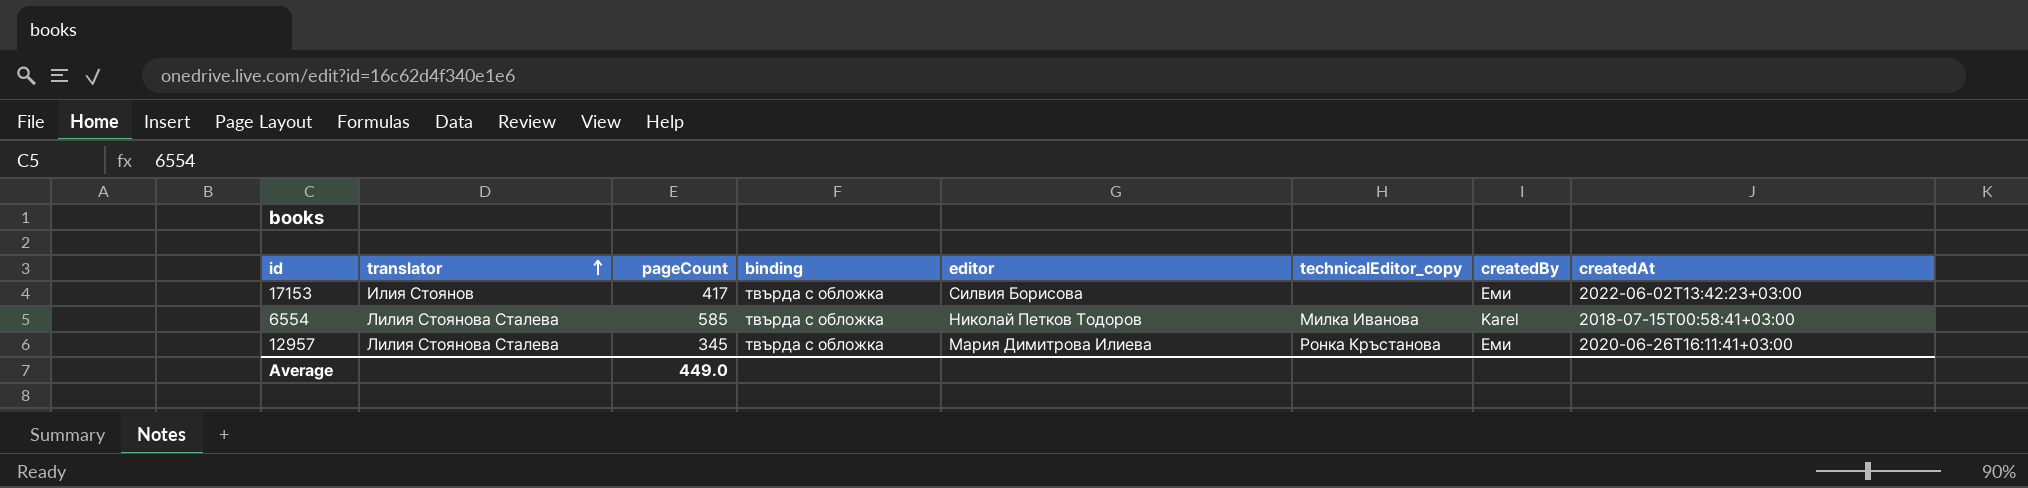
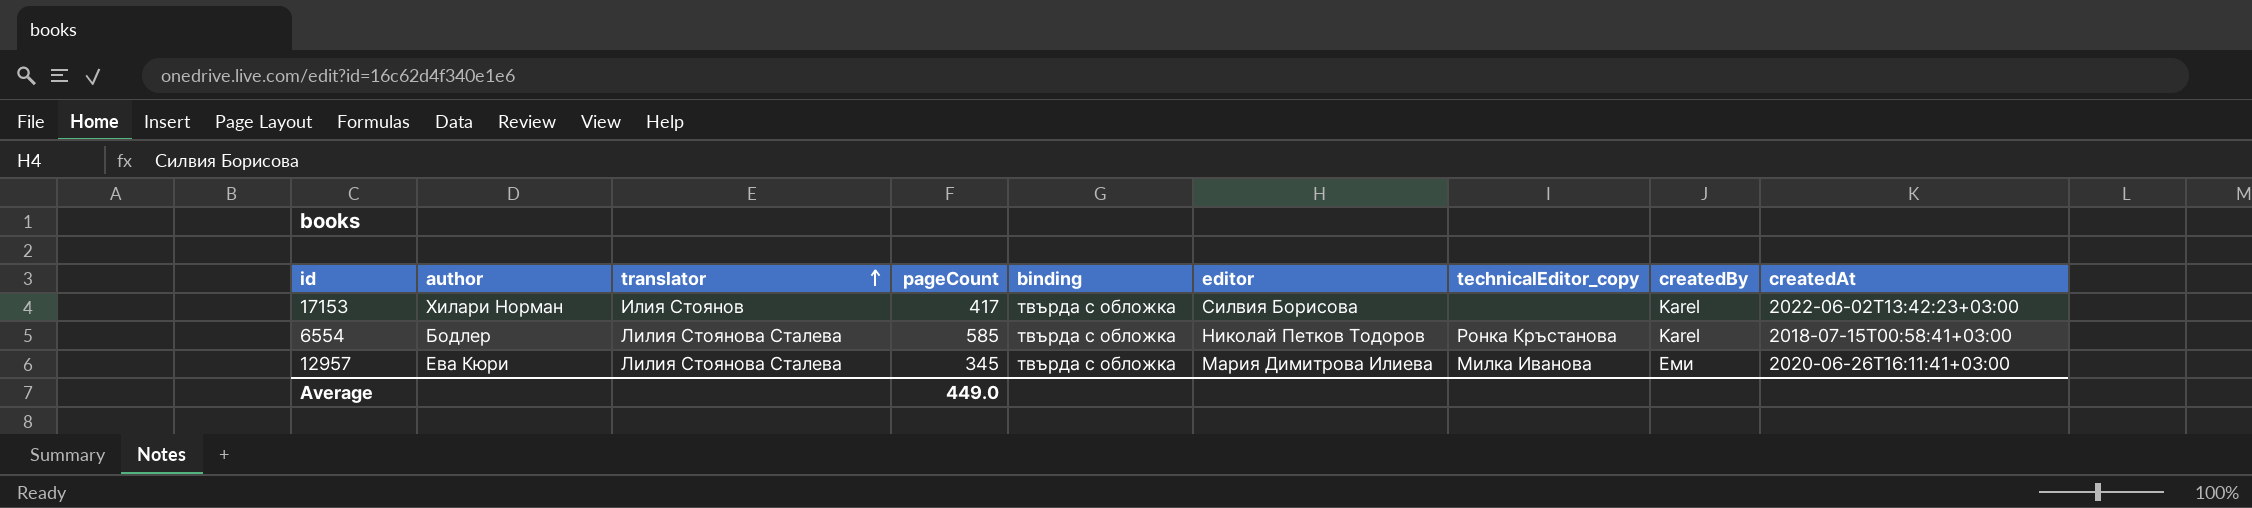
column author | position: none -> 2
17153 | createdBy: Еми -> Karel
6554 | technicalEditor_copy: Милка Иванова -> Ронка Кръстанова
12957 | technicalEditor_copy: Ронка Кръстанова -> Милка Иванова

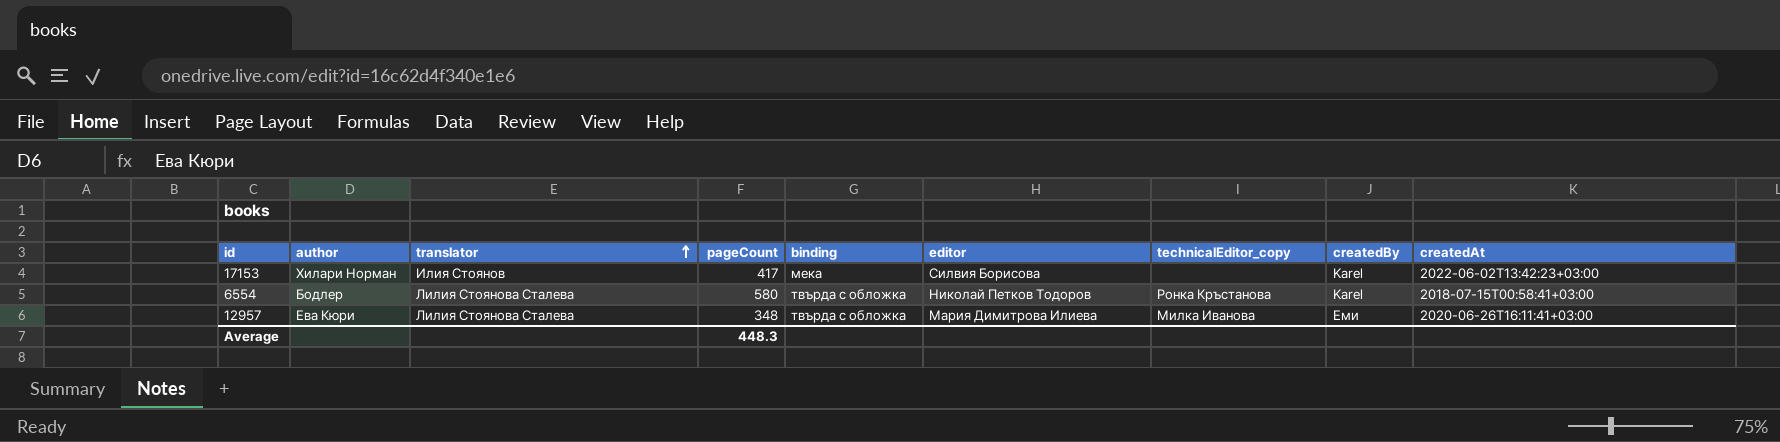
17153 | binding: твърда с обложка -> мека
6554 | pageCount: 585 -> 580
12957 | pageCount: 345 -> 348
Average | pageCount: 449.0 -> 448.3

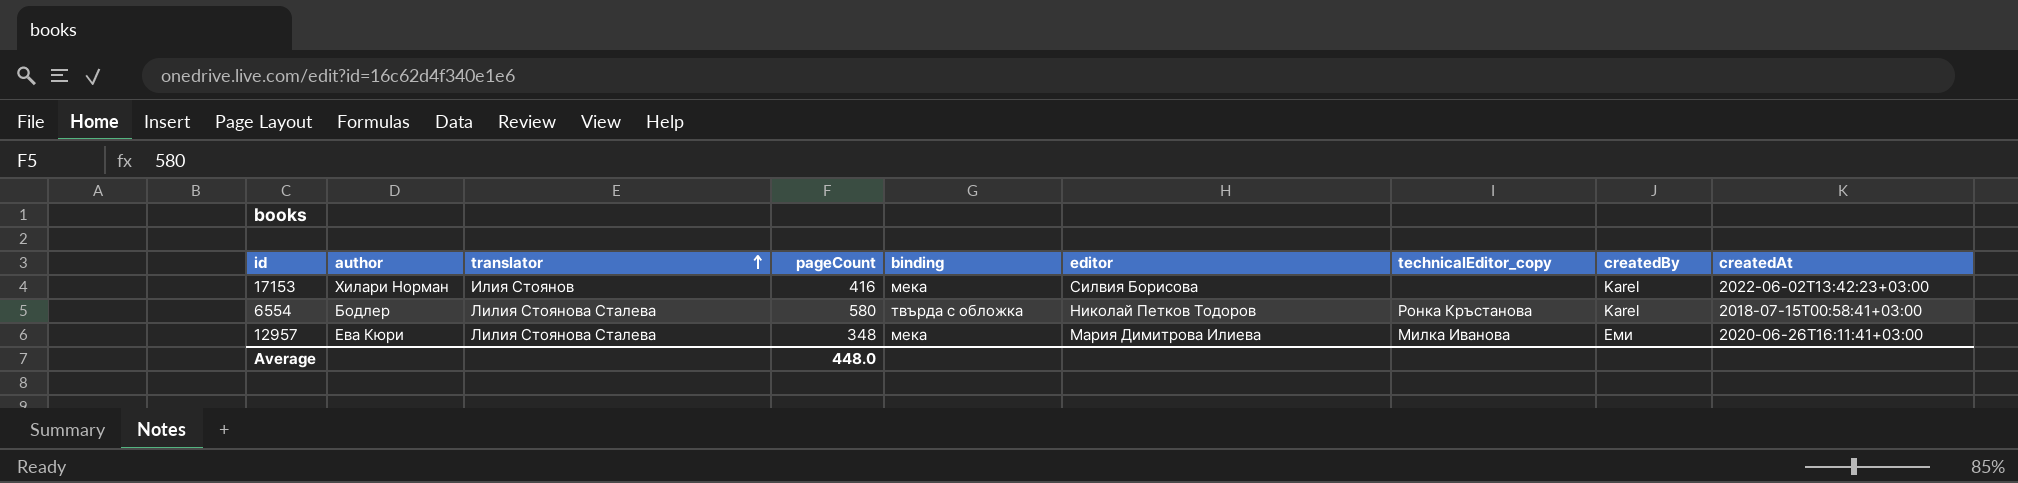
17153 | pageCount: 417 -> 416
12957 | binding: твърда с обложка -> мека
Average | pageCount: 448.3 -> 448.0

